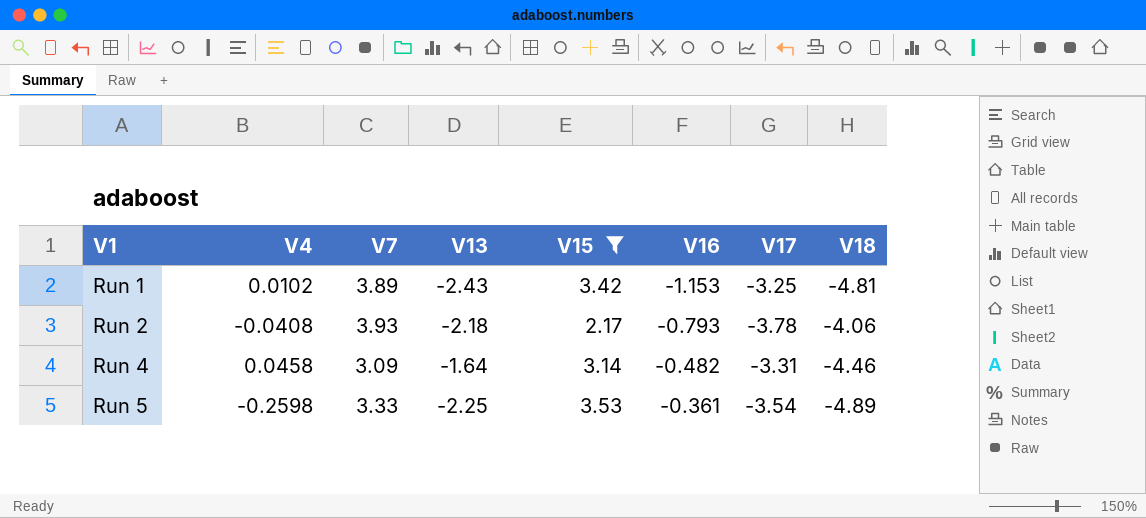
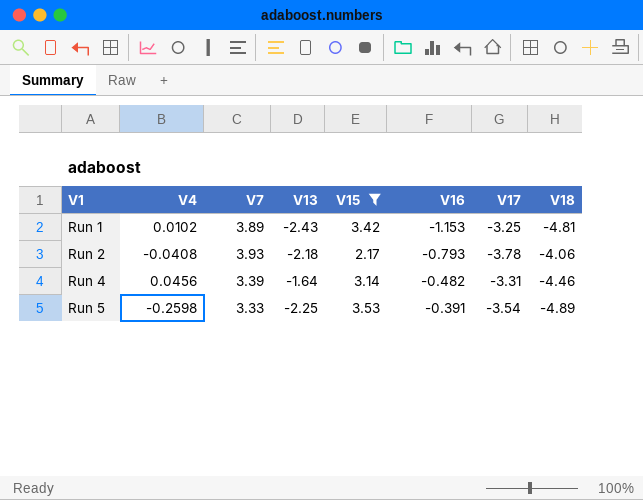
Run 4 | V4: 0.0458 -> 0.0456
Run 4 | V7: 3.09 -> 3.39
Run 5 | V16: -0.361 -> -0.391

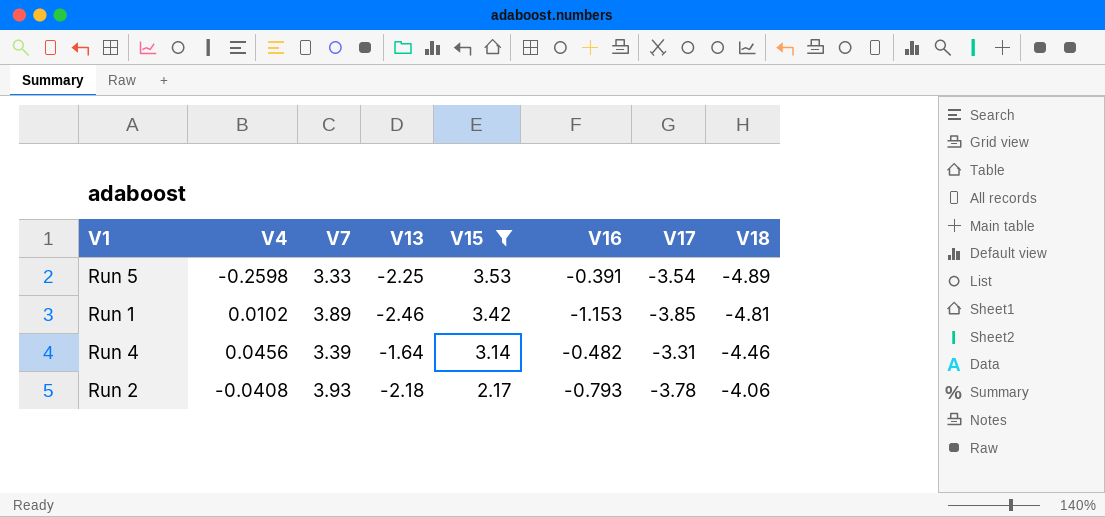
row order: V1 ascending -> V15 descending
Run 1 | V13: -2.43 -> -2.46
Run 1 | V17: -3.25 -> -3.85

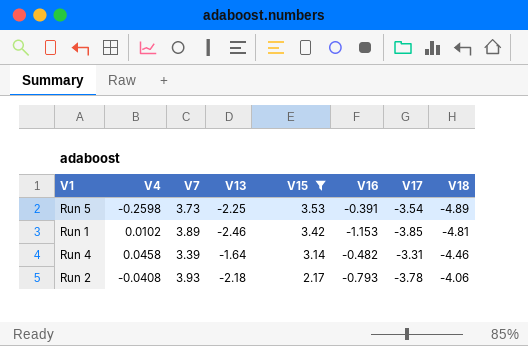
Run 5 | V7: 3.33 -> 3.73
Run 4 | V4: 0.0456 -> 0.0458

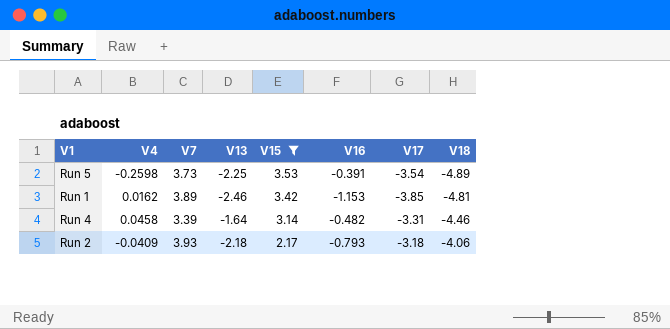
Run 1 | V4: 0.0102 -> 0.0162
Run 2 | V4: -0.0408 -> -0.0409
Run 2 | V17: -3.78 -> -3.18

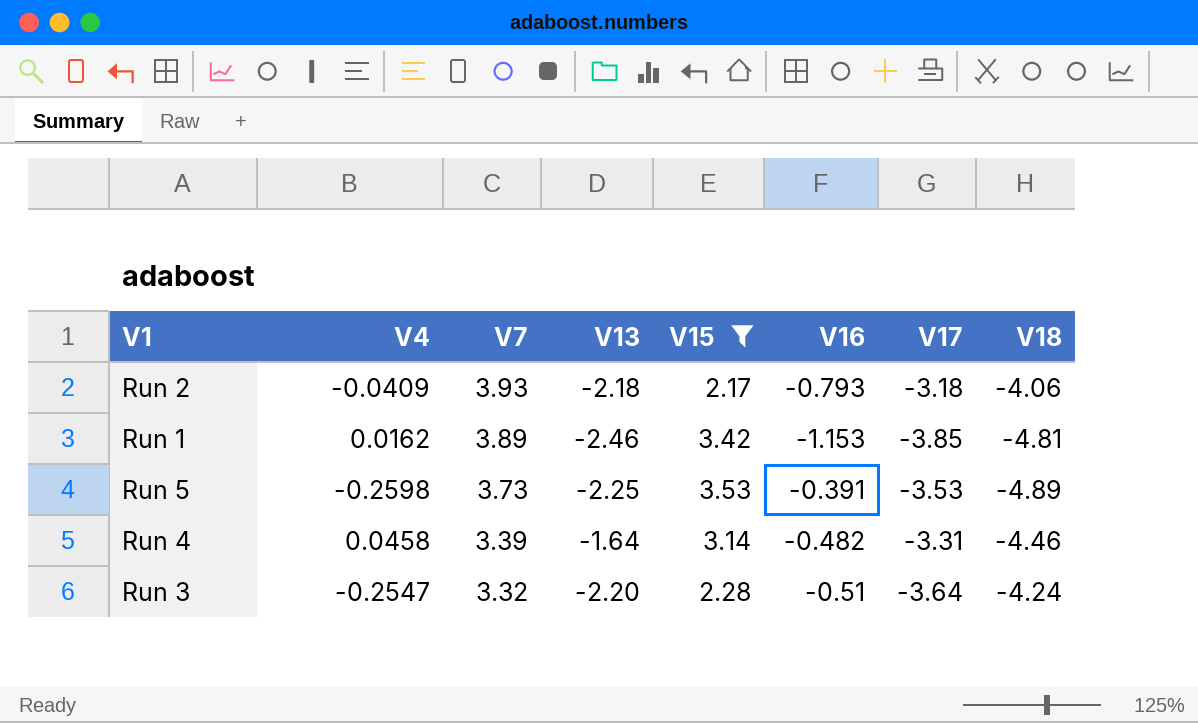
row order: V15 descending -> V7 descending
Run 5 | V17: -3.54 -> -3.53
row Run 3: none -> -0.2547 | 3.32 | -2.20 | 2.28 | -0.51 | -3.64 | -4.24

